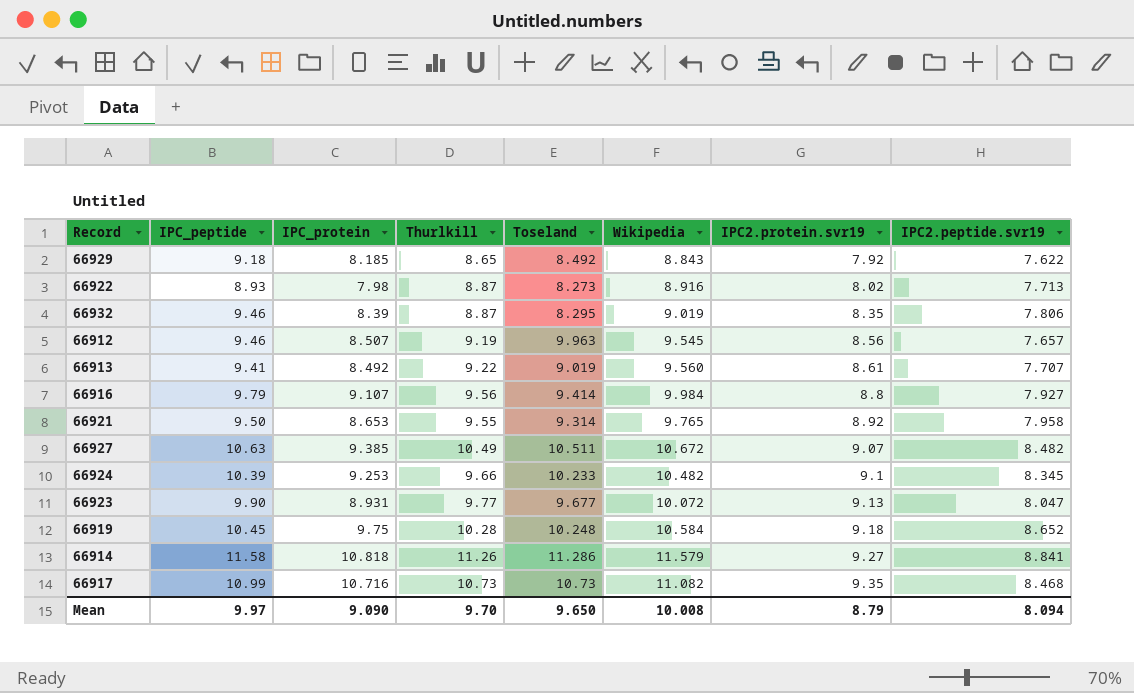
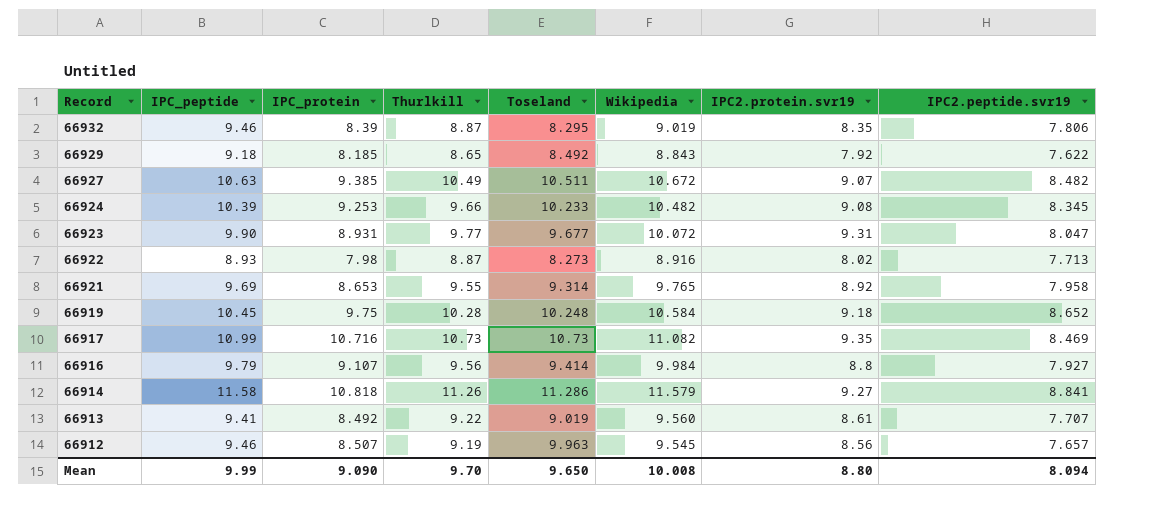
row order: IPC2.protein.svr19 ascending -> Record descending
66924 | IPC2.protein.svr19: 9.1 -> 9.08
66923 | IPC2.protein.svr19: 9.13 -> 9.31
66921 | IPC_peptide: 9.50 -> 9.69
66917 | IPC2.peptide.svr19: 8.468 -> 8.469
Mean | IPC_peptide: 9.97 -> 9.99
Mean | IPC2.protein.svr19: 8.79 -> 8.80

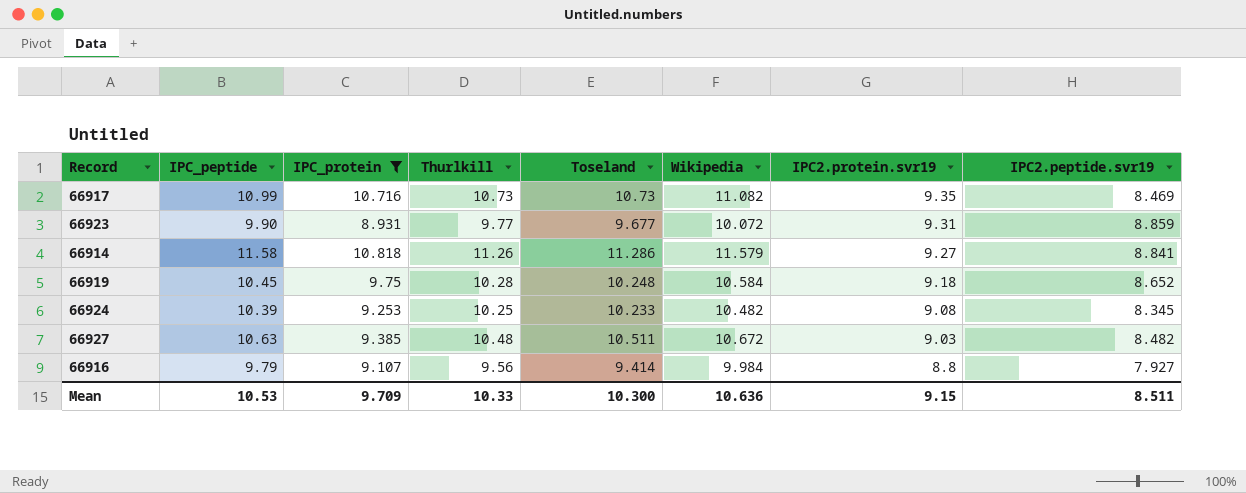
filter: none -> IPC_protein >= 8.931
row order: Record descending -> IPC2.protein.svr19 descending
66923 | IPC2.peptide.svr19: 8.047 -> 8.859
66924 | Thurlkill: 9.66 -> 10.25
66927 | Thurlkill: 10.49 -> 10.48
66927 | IPC2.protein.svr19: 9.07 -> 9.03
Mean | IPC_peptide: 9.99 -> 10.53
Mean | IPC_protein: 9.090 -> 9.709
Mean | Thurlkill: 9.70 -> 10.33
Mean | Toseland: 9.650 -> 10.300
Mean | Wikipedia: 10.008 -> 10.636
Mean | IPC2.protein.svr19: 8.80 -> 9.15
Mean | IPC2.peptide.svr19: 8.094 -> 8.511

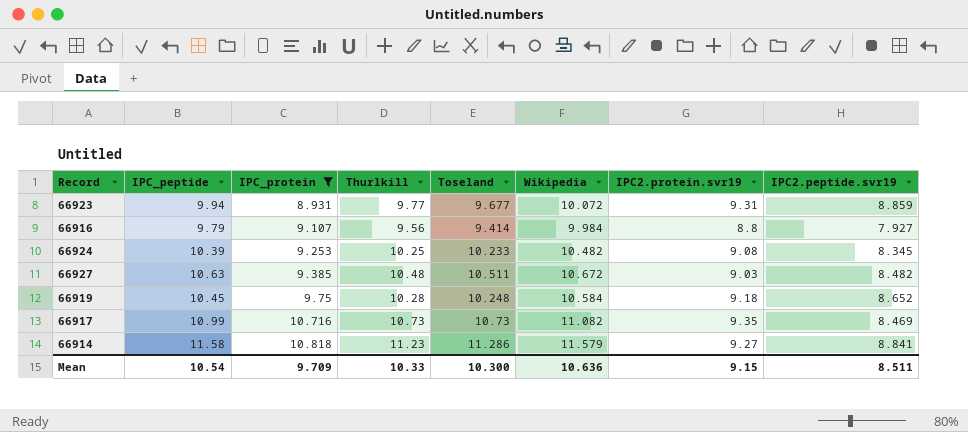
row order: IPC2.protein.svr19 descending -> IPC_protein ascending
66923 | IPC_peptide: 9.90 -> 9.94
66914 | Thurlkill: 11.26 -> 11.23
Mean | IPC_peptide: 10.53 -> 10.54

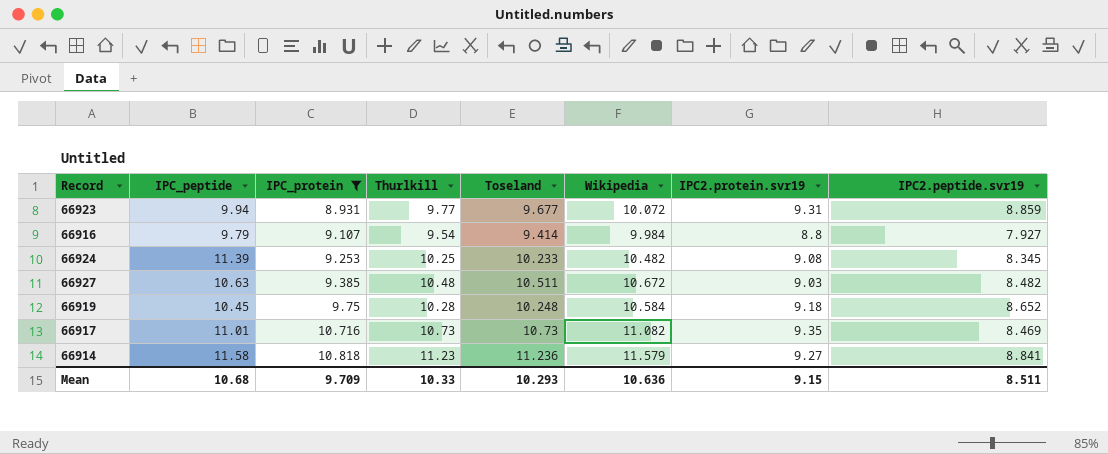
66916 | Thurlkill: 9.56 -> 9.54
66924 | IPC_peptide: 10.39 -> 11.39
66917 | IPC_peptide: 10.99 -> 11.01
66914 | Toseland: 11.286 -> 11.236
Mean | IPC_peptide: 10.54 -> 10.68
Mean | Toseland: 10.300 -> 10.293

